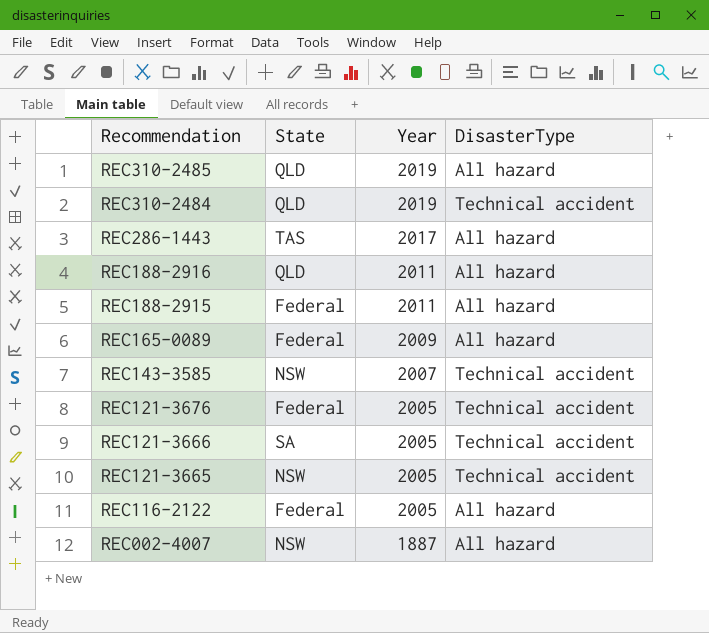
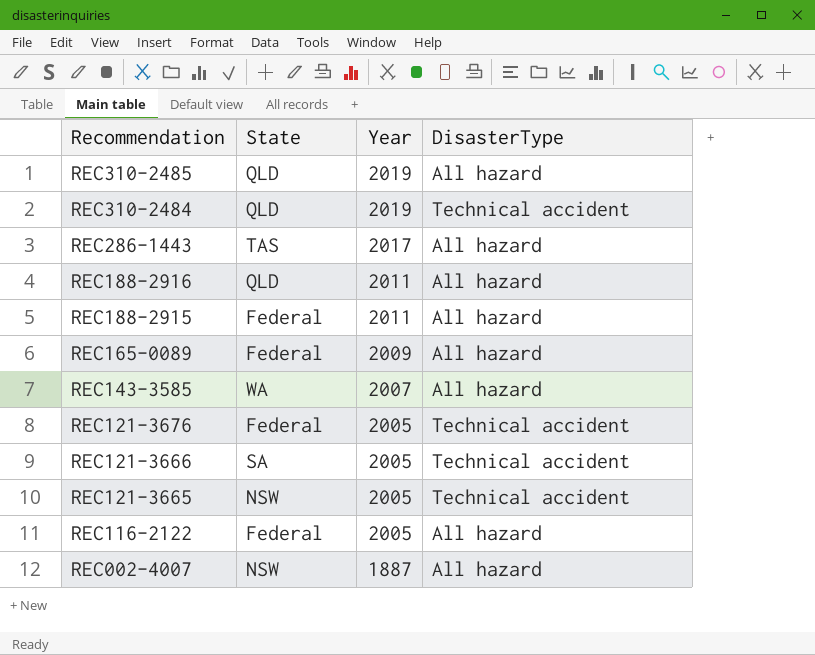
REC143-3585 | State: NSW -> WA
REC143-3585 | DisasterType: Technical accident -> All hazard

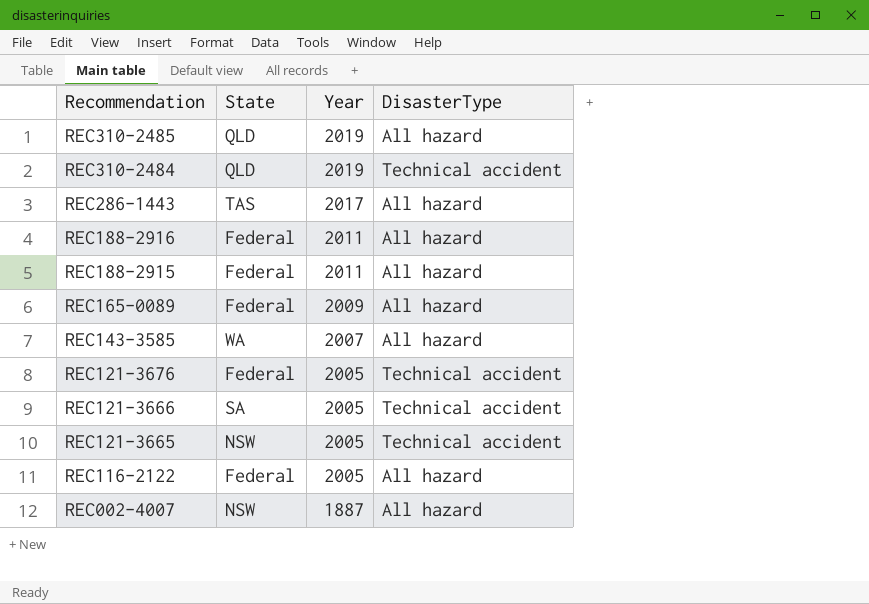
REC188-2916 | State: QLD -> Federal

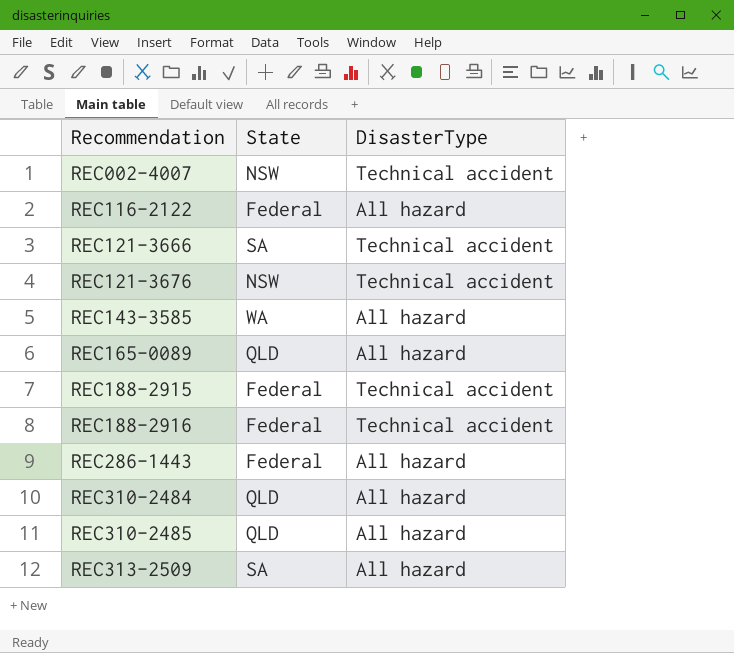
row order: Recommendation descending -> Recommendation ascending
column Year | position: 3 -> none
row REC121-3665: NSW | 2005 | Technical accident -> none
REC002-4007 | DisasterType: All hazard -> Technical accident
REC121-3676 | State: Federal -> NSW
REC165-0089 | State: Federal -> QLD
REC188-2915 | DisasterType: All hazard -> Technical accident
REC188-2916 | DisasterType: All hazard -> Technical accident
REC286-1443 | State: TAS -> Federal
REC310-2484 | DisasterType: Technical accident -> All hazard
row REC313-2509: none -> SA | All hazard

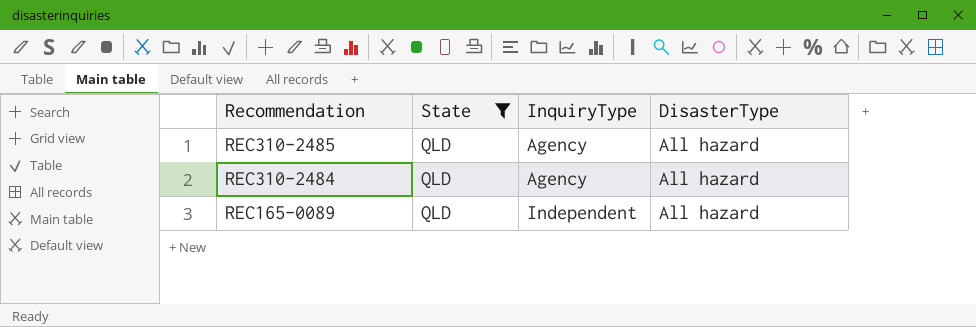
filter: none -> State = QLD
row order: Recommendation ascending -> Recommendation descending
column InquiryType | position: none -> 3

